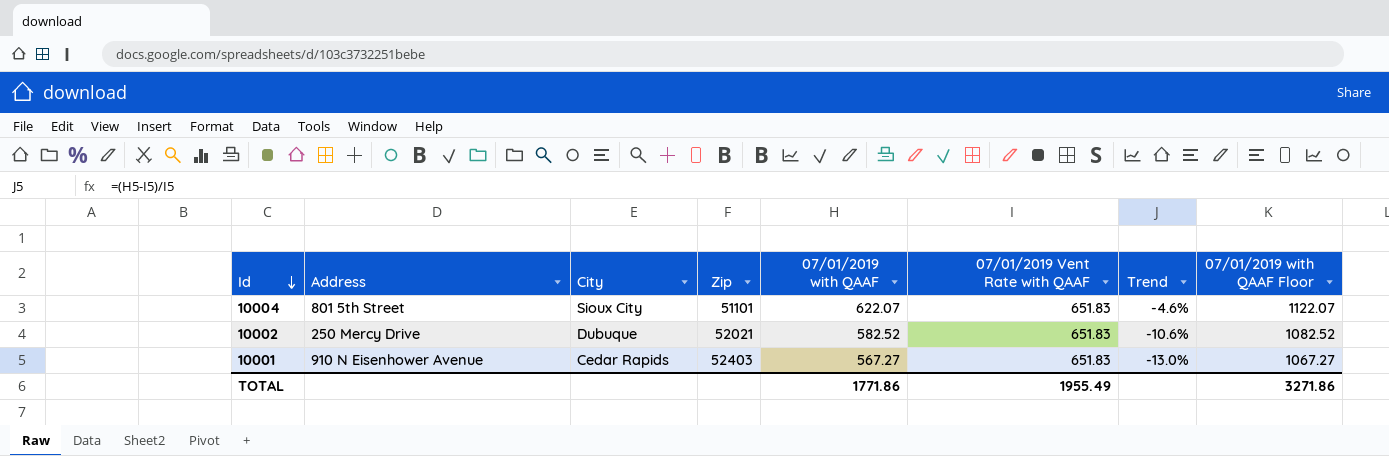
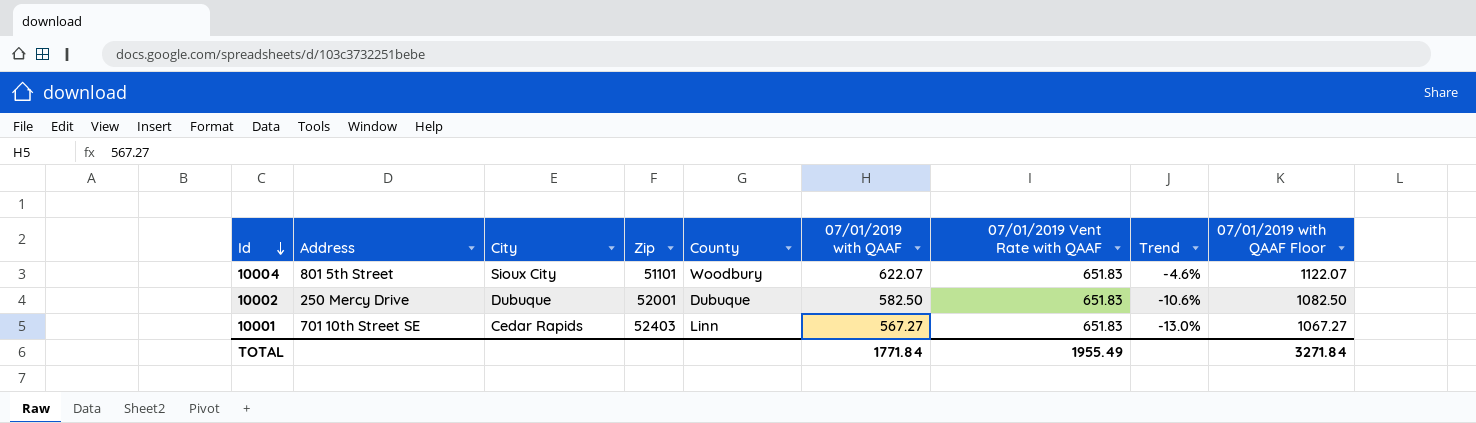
column County | position: none -> 5
10002 | Zip: 52021 -> 52001
10002 | 07/01/2019 with QAAF: 582.52 -> 582.50
10002 | 07/01/2019 with QAAF Floor: 1082.52 -> 1082.50
10001 | Address: 910 N Eisenhower Avenue -> 701 10th Street SE
TOTAL | 07/01/2019 with QAAF: 1771.86 -> 1771.84
TOTAL | 07/01/2019 with QAAF Floor: 3271.86 -> 3271.84

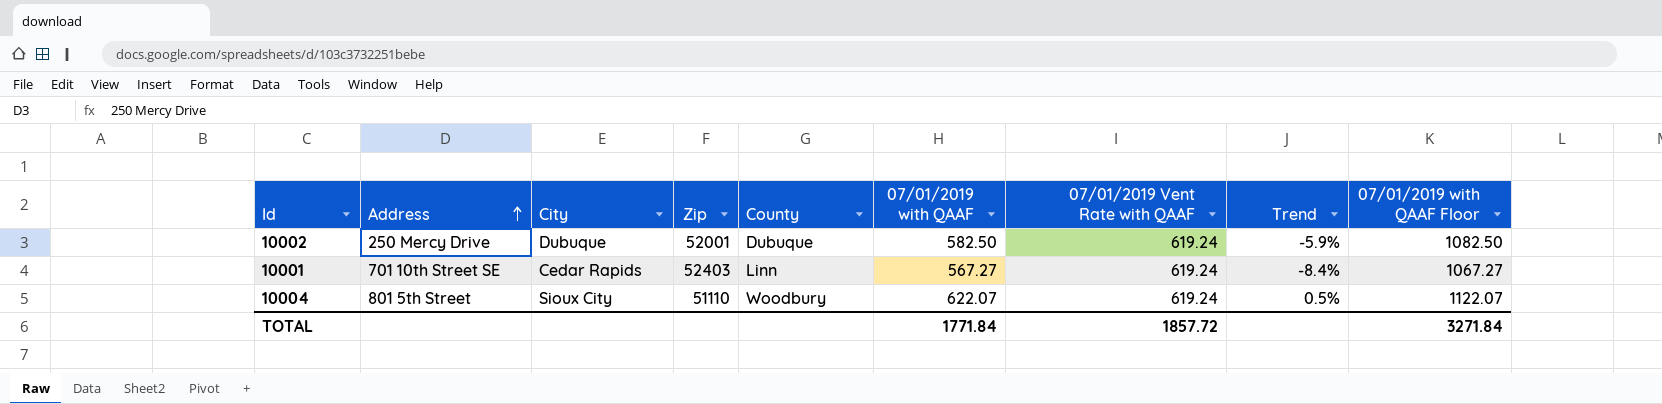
row order: Id descending -> Address ascending
10002 | 07/01/2019 Vent Rate with QAAF: 651.83 -> 619.24
10002 | Trend: -10.6% -> -5.9%
10001 | 07/01/2019 Vent Rate with QAAF: 651.83 -> 619.24
10001 | Trend: -13.0% -> -8.4%
10004 | Zip: 51101 -> 51110
10004 | 07/01/2019 Vent Rate with QAAF: 651.83 -> 619.24
10004 | Trend: -4.6% -> 0.5%
TOTAL | 07/01/2019 Vent Rate with QAAF: 1955.49 -> 1857.72

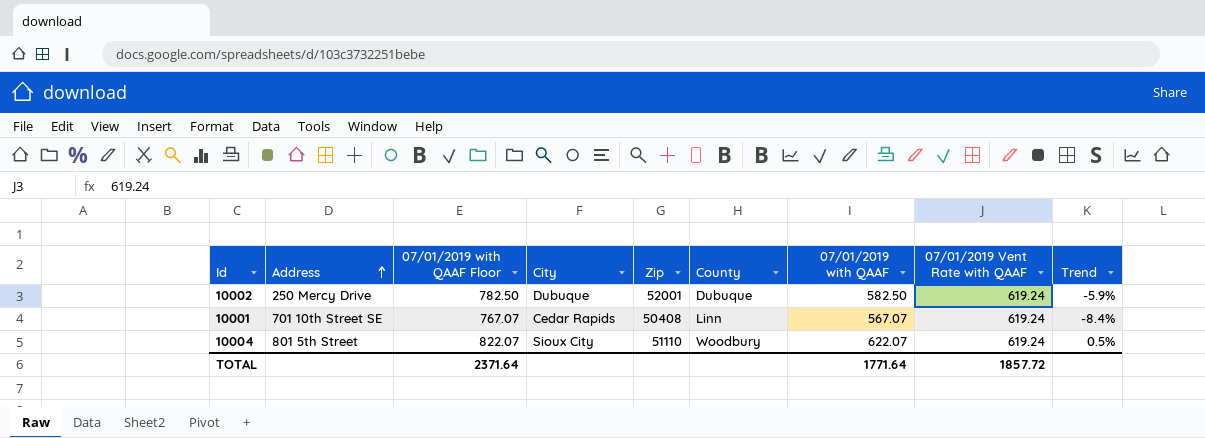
column 07/01/2019 with QAAF Floor | formula: [07/01/2019 with QAAF] + 500 -> [07/01/2019 with QAAF] + 200
column 07/01/2019 with QAAF Floor | position: 9 -> 3
10001 | Zip: 52403 -> 50408
10001 | 07/01/2019 with QAAF: 567.27 -> 567.07
TOTAL | 07/01/2019 with QAAF Floor: 3271.84 -> 2371.64
TOTAL | 07/01/2019 with QAAF: 1771.84 -> 1771.64

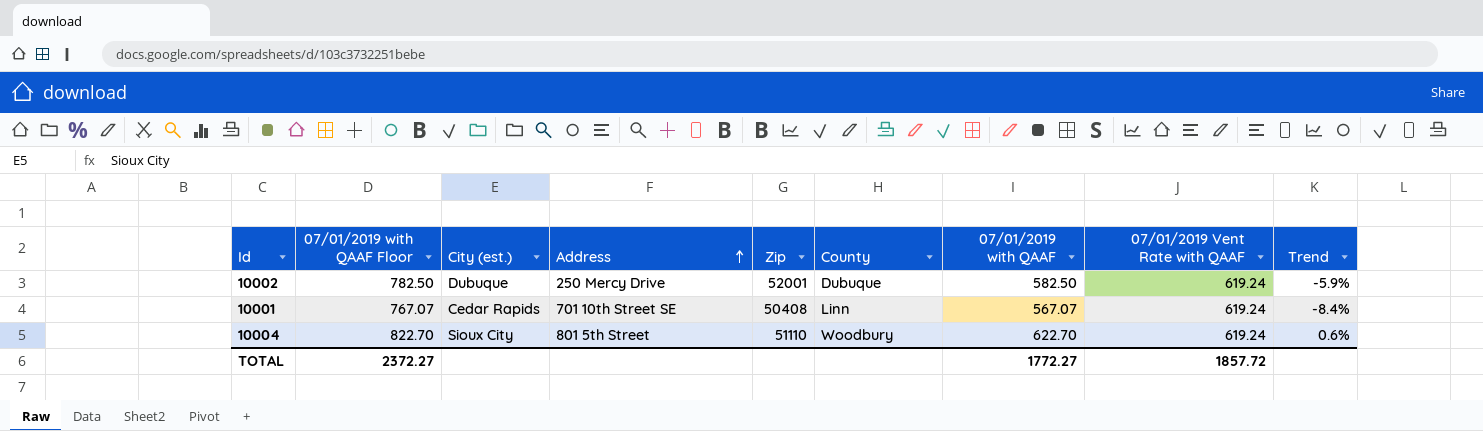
column name: City -> City (est.)
column Address | position: 2 -> 4
10004 | 07/01/2019 with QAAF Floor: 822.07 -> 822.70
10004 | 07/01/2019 with QAAF: 622.07 -> 622.70
10004 | Trend: 0.5% -> 0.6%
TOTAL | 07/01/2019 with QAAF Floor: 2371.64 -> 2372.27
TOTAL | 07/01/2019 with QAAF: 1771.64 -> 1772.27

